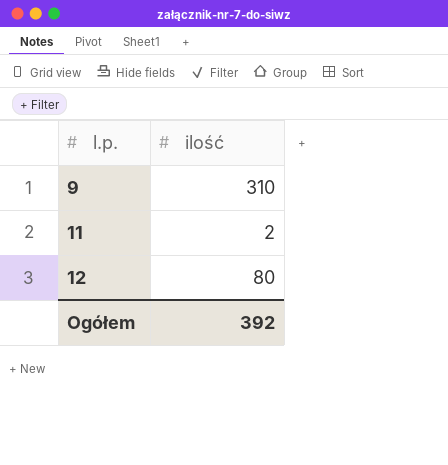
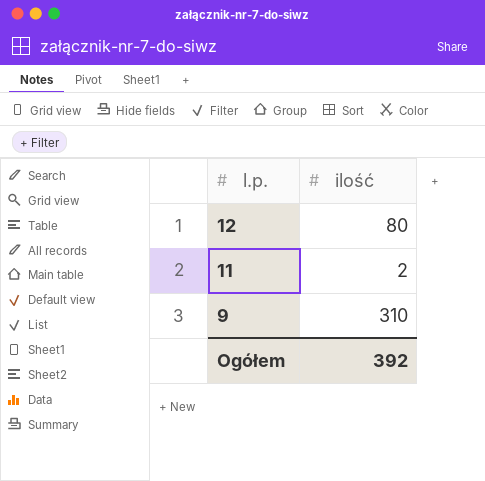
row order: l.p. ascending -> l.p. descending

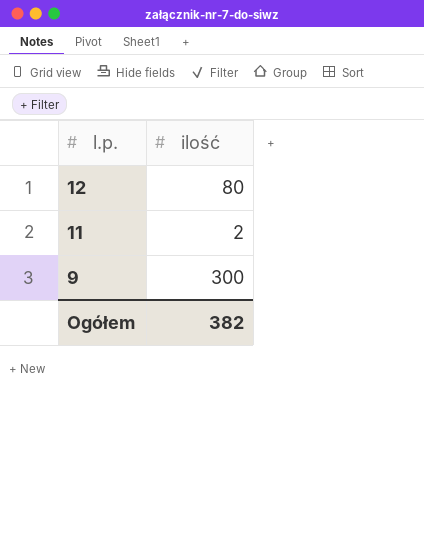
9 | ilość: 310 -> 300
Ogółem | ilość: 392 -> 382

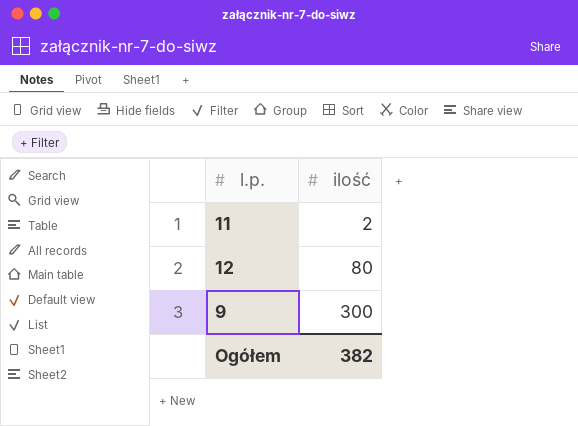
row order: l.p. descending -> ilość ascending

